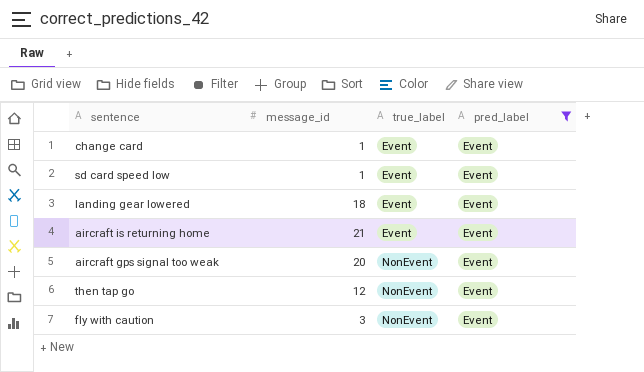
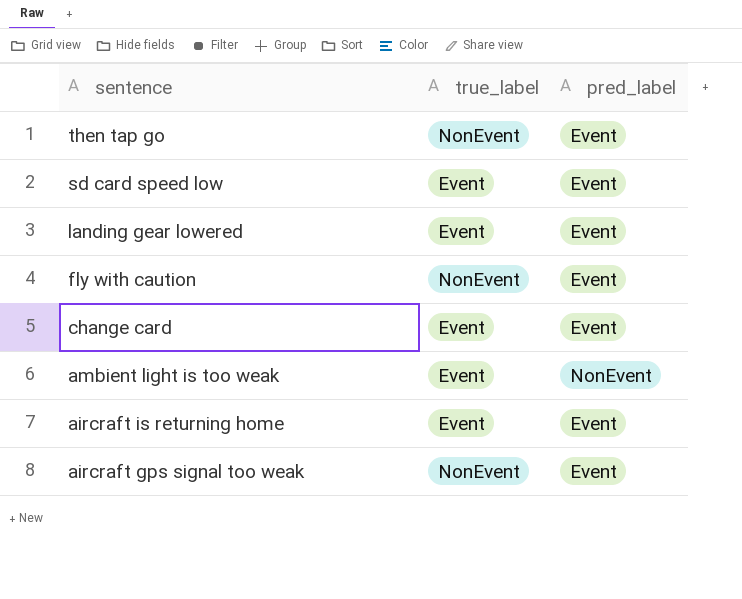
filter: pred_label = Event -> none
row order: true_label ascending -> sentence descending
column message_id | position: 2 -> none

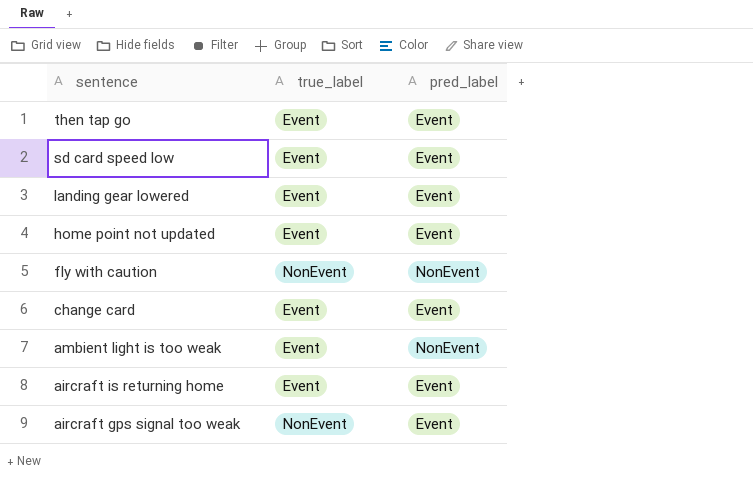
then tap go | true_label: NonEvent -> Event
row home point not updated: none -> Event | Event
fly with caution | pred_label: Event -> NonEvent

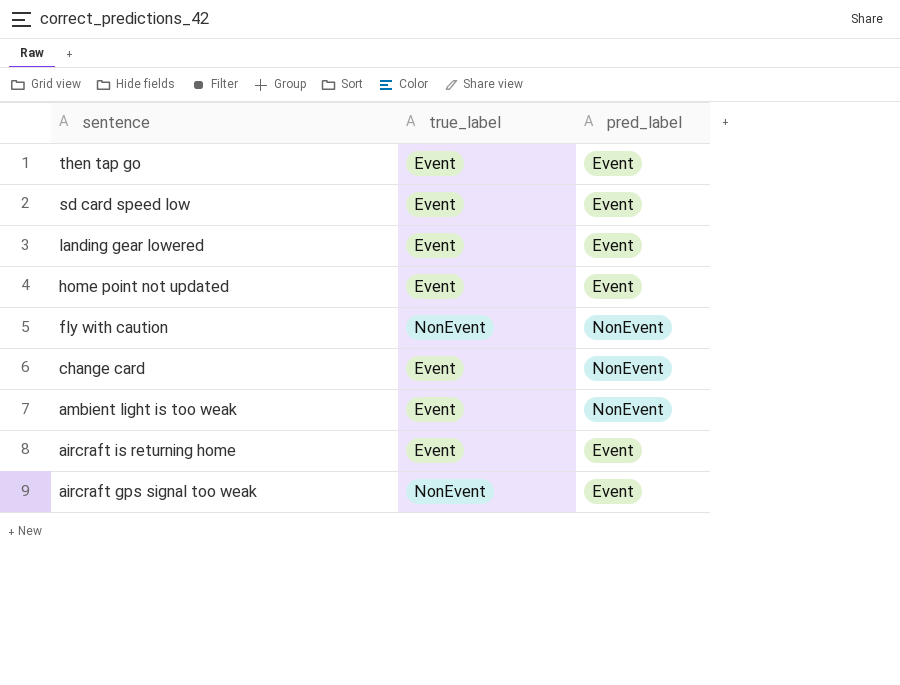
change card | pred_label: Event -> NonEvent

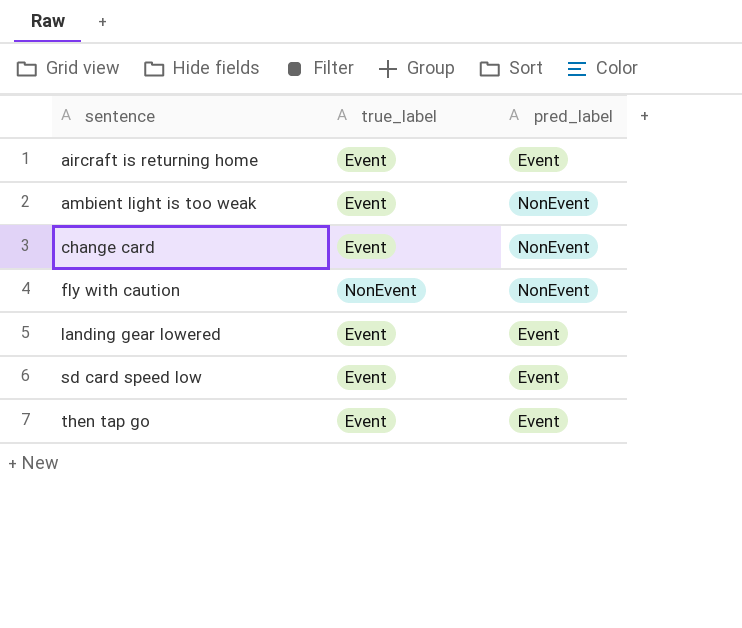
row order: sentence descending -> sentence ascending
row home point not updated: Event | Event -> none
row aircraft gps signal too weak: NonEvent | Event -> none

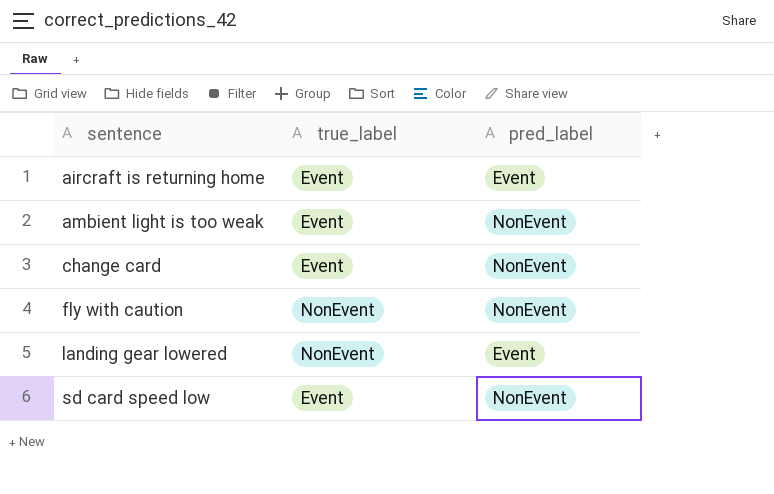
row then tap go: Event | Event -> none
landing gear lowered | true_label: Event -> NonEvent
sd card speed low | pred_label: Event -> NonEvent

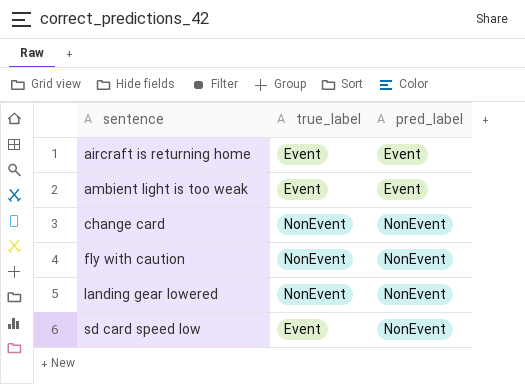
ambient light is too weak | pred_label: NonEvent -> Event
change card | true_label: Event -> NonEvent
landing gear lowered | pred_label: Event -> NonEvent

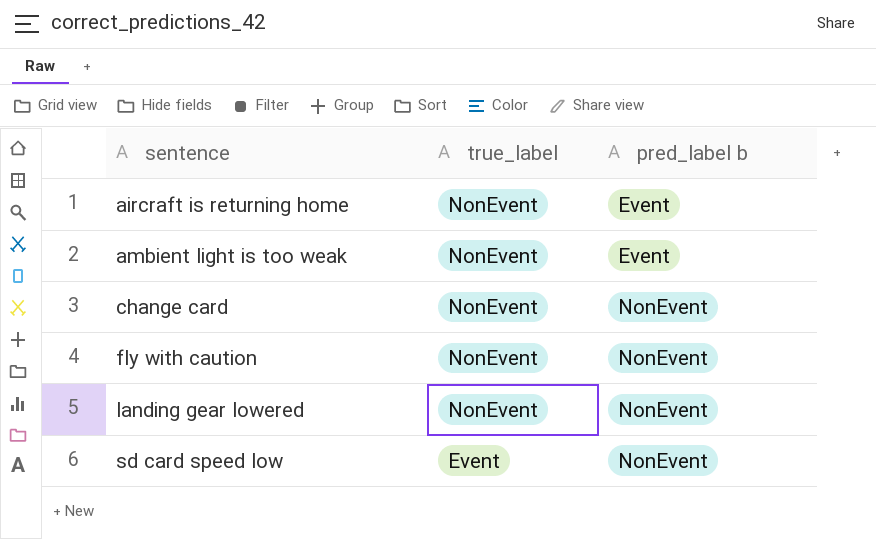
column name: pred_label -> pred_label b
aircraft is returning home | true_label: Event -> NonEvent
ambient light is too weak | true_label: Event -> NonEvent

